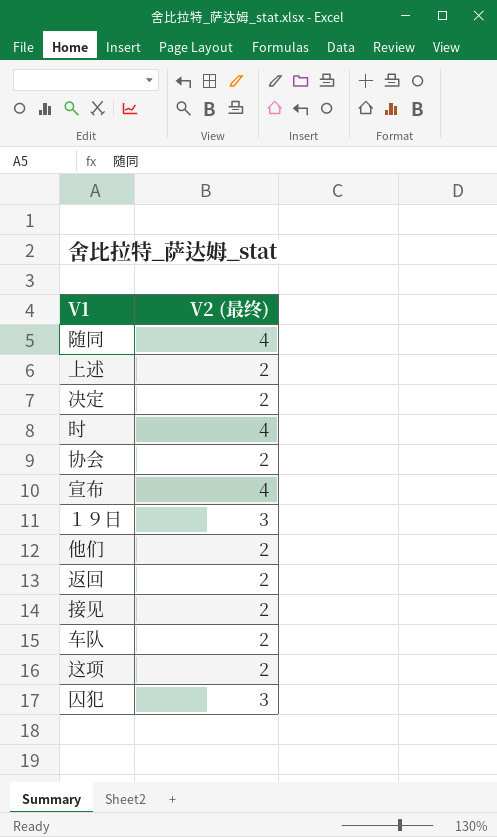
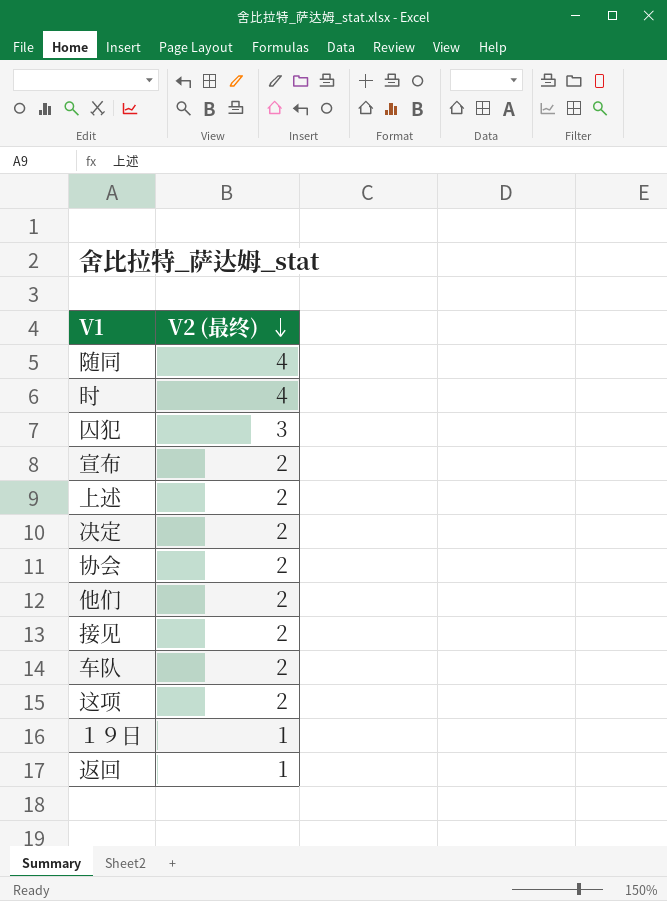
row order: none -> V2 (最终) descending
宣布 | V2 (最终): 4 -> 2
１９日 | V2 (最终): 3 -> 1
返回 | V2 (最终): 2 -> 1

